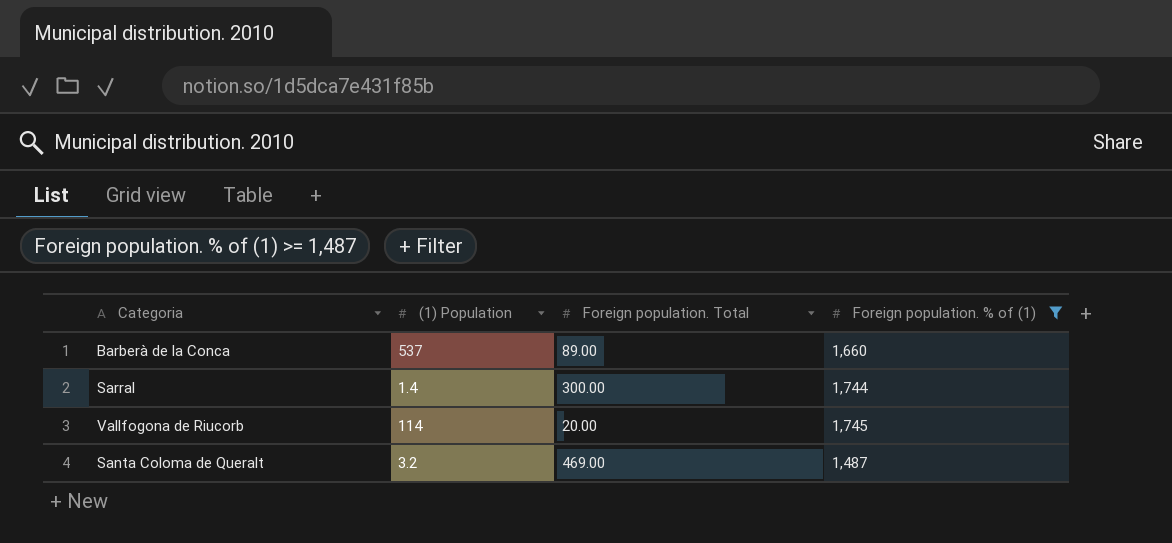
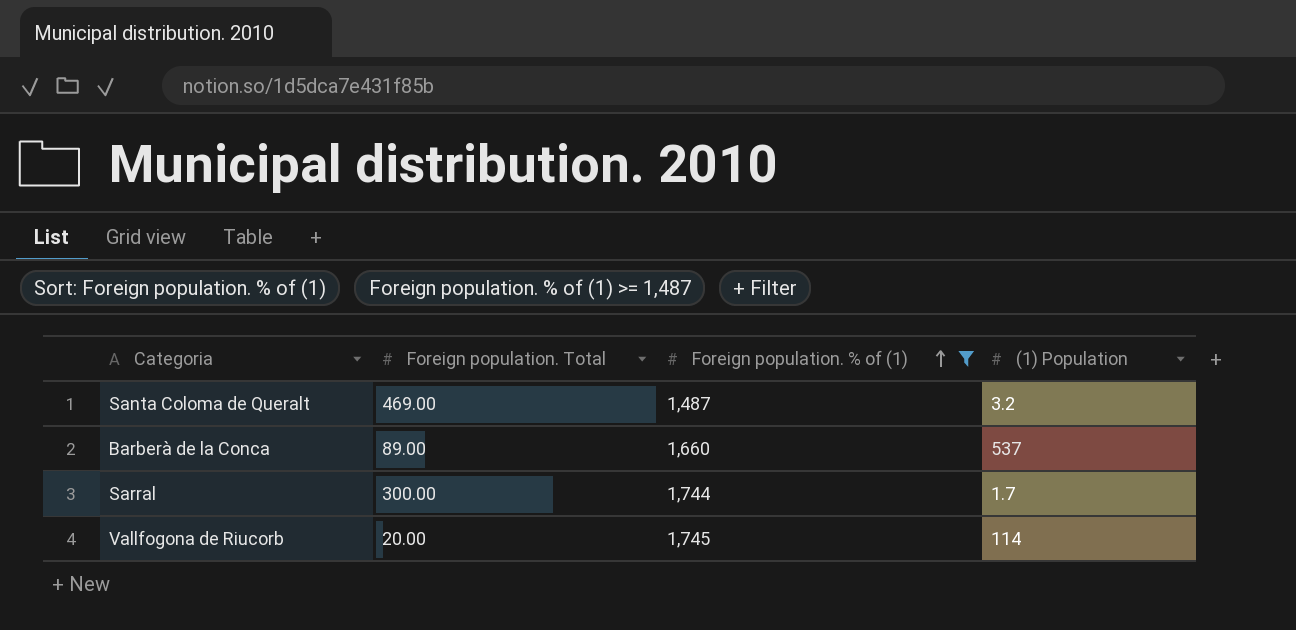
row order: none -> Foreign population. % of (1) ascending
column (1) Population | position: 2 -> 4
Sarral | (1) Population: 1.4 -> 1.7

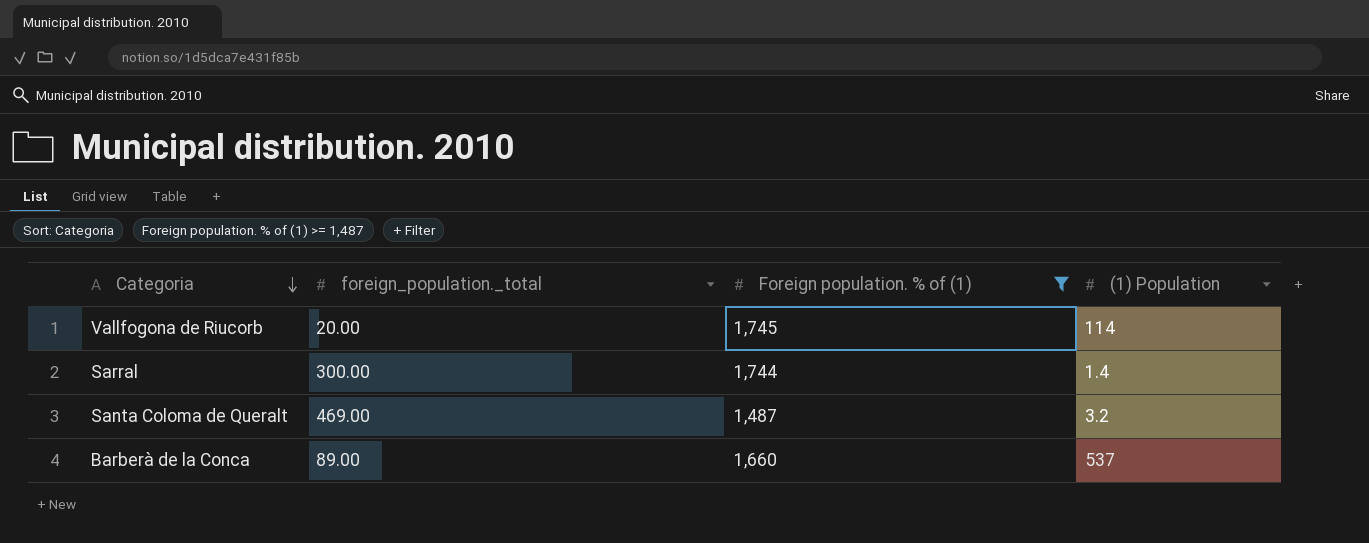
row order: Foreign population. % of (1) ascending -> Categoria descending
column name: Foreign population. Total -> foreign_population._total
Sarral | (1) Population: 1.7 -> 1.4

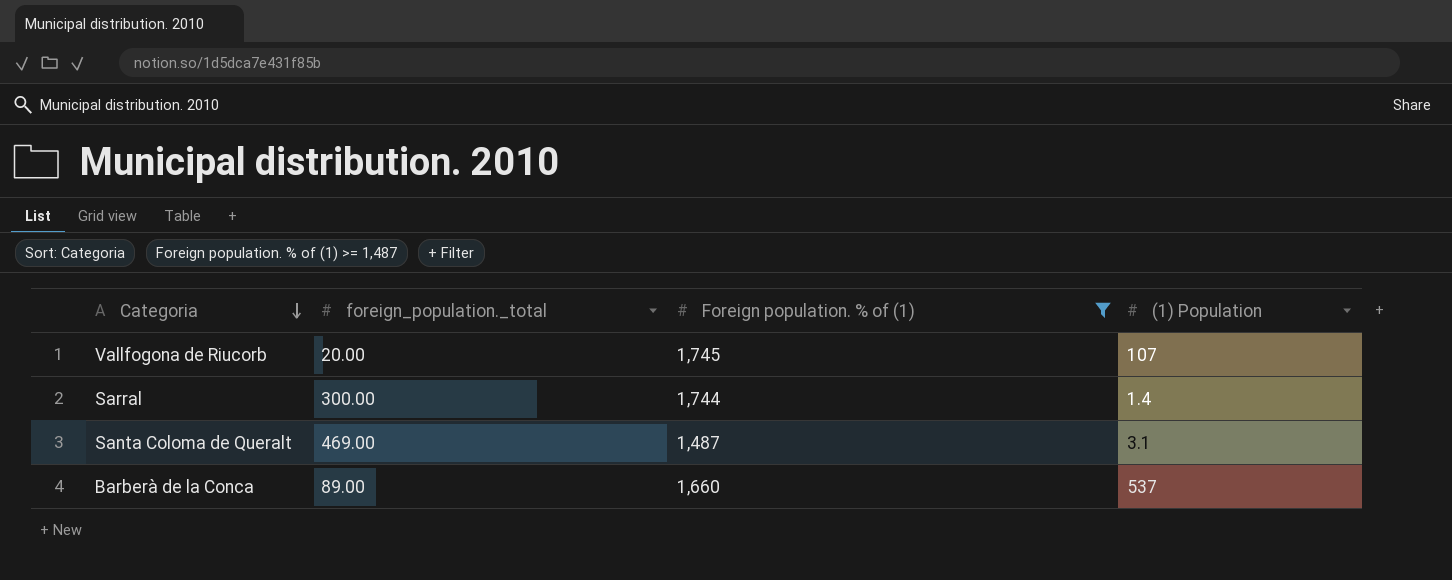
Vallfogona de Riucorb | (1) Population: 114 -> 107
Santa Coloma de Queralt | (1) Population: 3.2 -> 3.1

